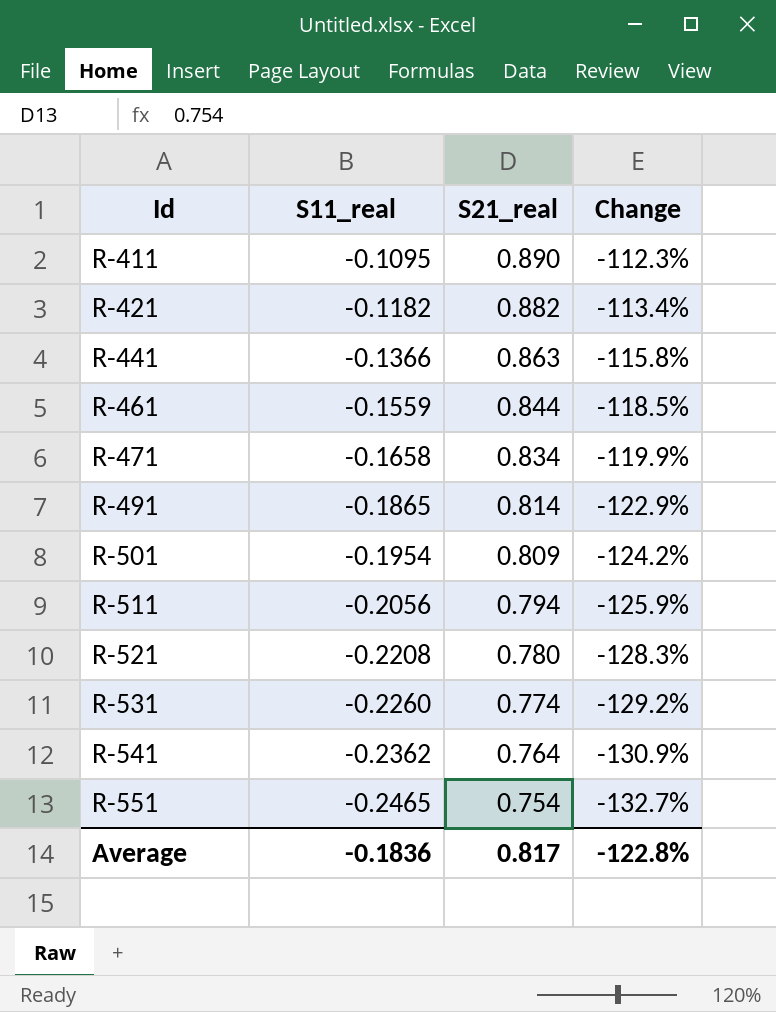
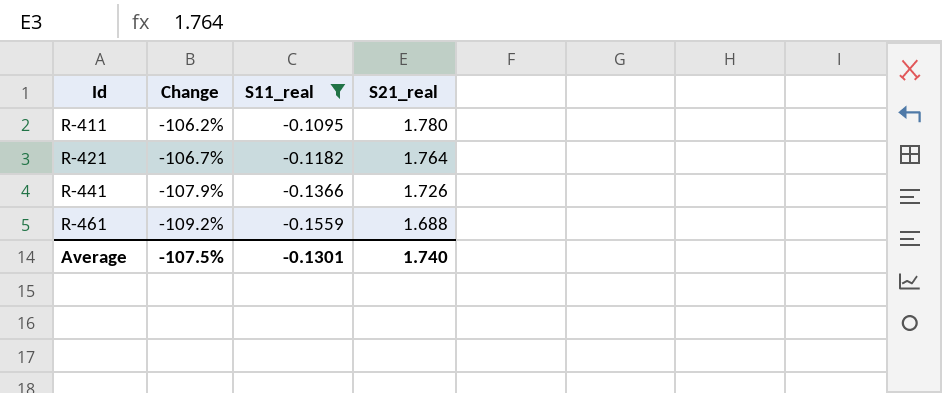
filter: none -> S11_real >= -0.1559
column Change | position: 4 -> 2
R-411 | Change: -112.3% -> -106.2%
R-411 | S21_real: 0.890 -> 1.780
R-421 | Change: -113.4% -> -106.7%
R-421 | S21_real: 0.882 -> 1.764
R-441 | Change: -115.8% -> -107.9%
R-441 | S21_real: 0.863 -> 1.726
R-461 | Change: -118.5% -> -109.2%
R-461 | S21_real: 0.844 -> 1.688
Average | Change: -122.8% -> -107.5%
Average | S11_real: -0.1836 -> -0.1301
Average | S21_real: 0.817 -> 1.740

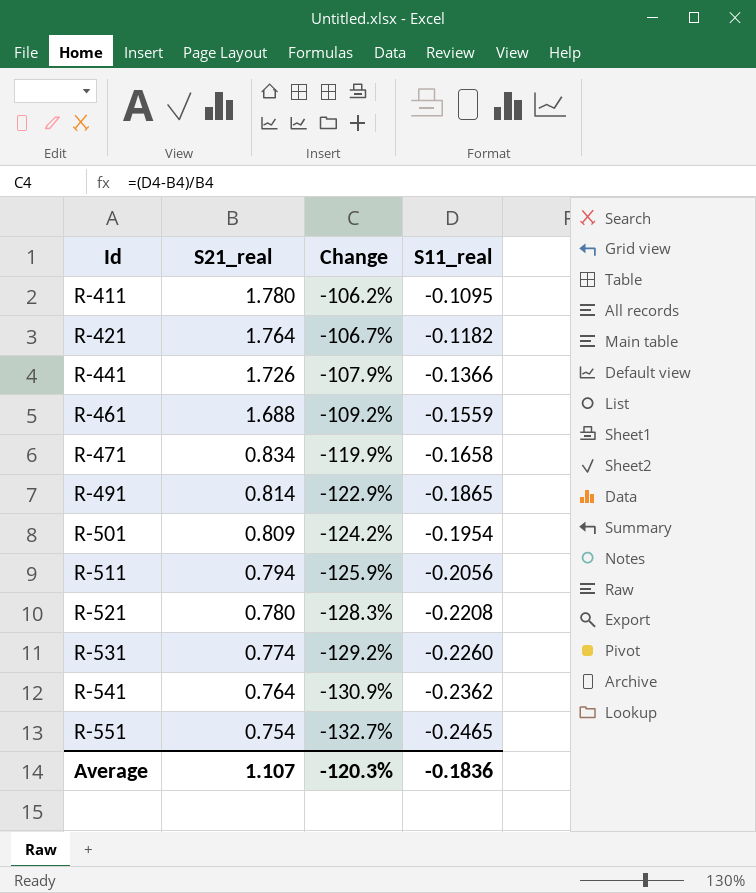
filter: S11_real >= -0.1559 -> none
column S21_real | position: 4 -> 2
Average | S21_real: 1.740 -> 1.107
Average | Change: -107.5% -> -120.3%
Average | S11_real: -0.1301 -> -0.1836

